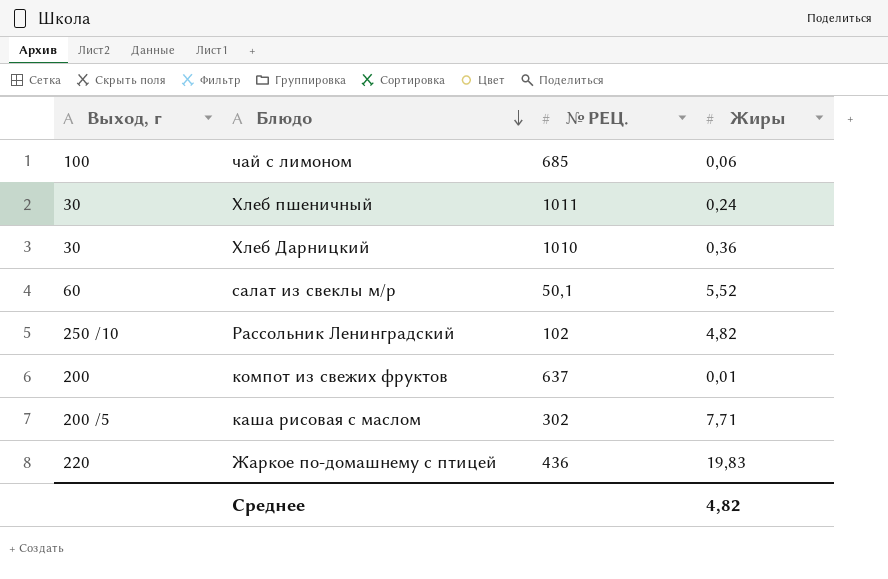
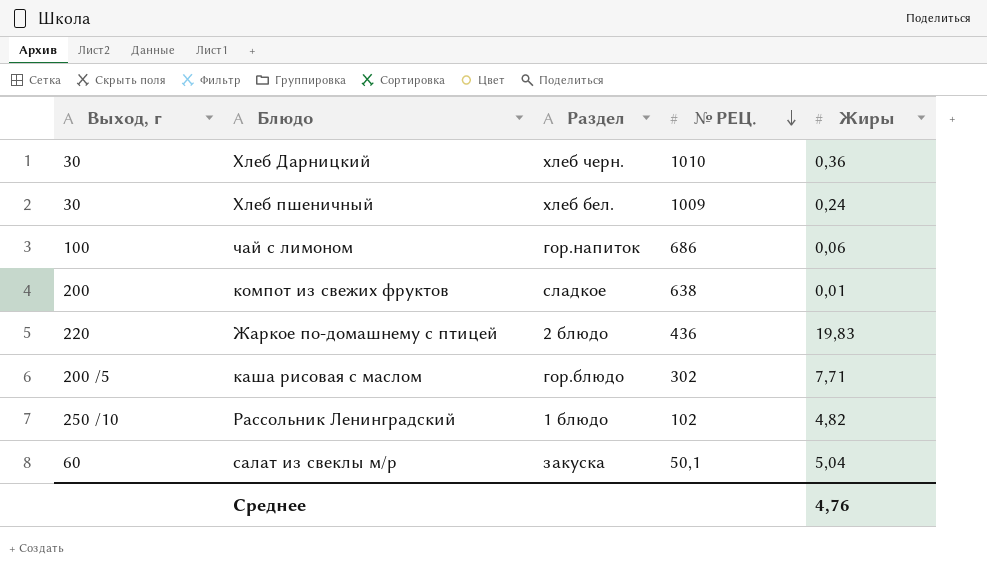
row order: Блюдо descending -> № РЕЦ. descending
column Раздел | position: none -> 3
Хлеб пшеничный | № РЕЦ.: 1011 -> 1009
чай с лимоном | № РЕЦ.: 685 -> 686
компот из свежих фруктов | № РЕЦ.: 637 -> 638
салат из свеклы м/р | Жиры: 5,52 -> 5,04
Среднее | Жиры: 4,82 -> 4,76

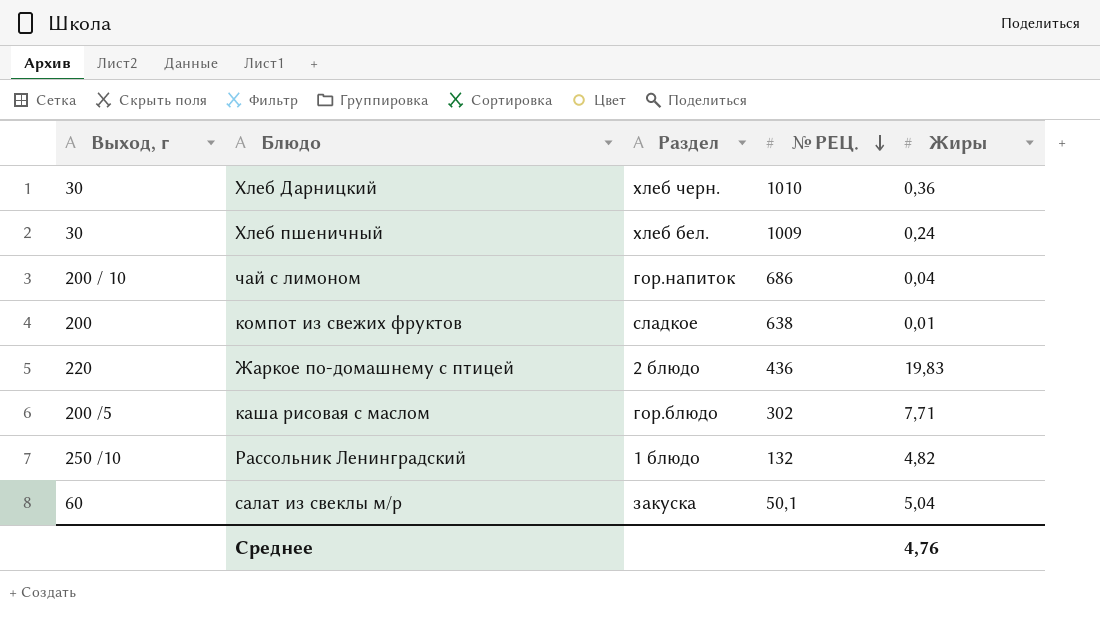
чай с лимоном | Выход, г: 100 -> 200 / 10
чай с лимоном | Жиры: 0,06 -> 0,04
Рассольник Ленинградский | № РЕЦ.: 102 -> 132

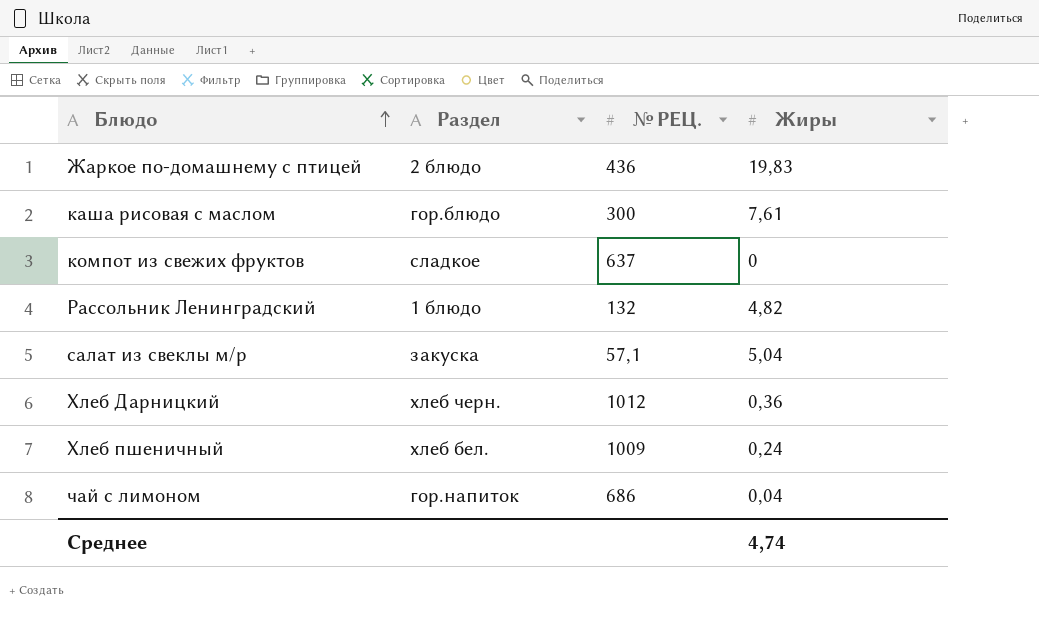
row order: № РЕЦ. descending -> Блюдо ascending
column Выход, г | position: 1 -> none
каша рисовая с маслом | № РЕЦ.: 302 -> 300
каша рисовая с маслом | Жиры: 7,71 -> 7,61
компот из свежих фруктов | № РЕЦ.: 638 -> 637
компот из свежих фруктов | Жиры: 0,01 -> 0
салат из свеклы м/р | № РЕЦ.: 50,1 -> 57,1
Хлеб Дарницкий | № РЕЦ.: 1010 -> 1012
Среднее | Жиры: 4,76 -> 4,74

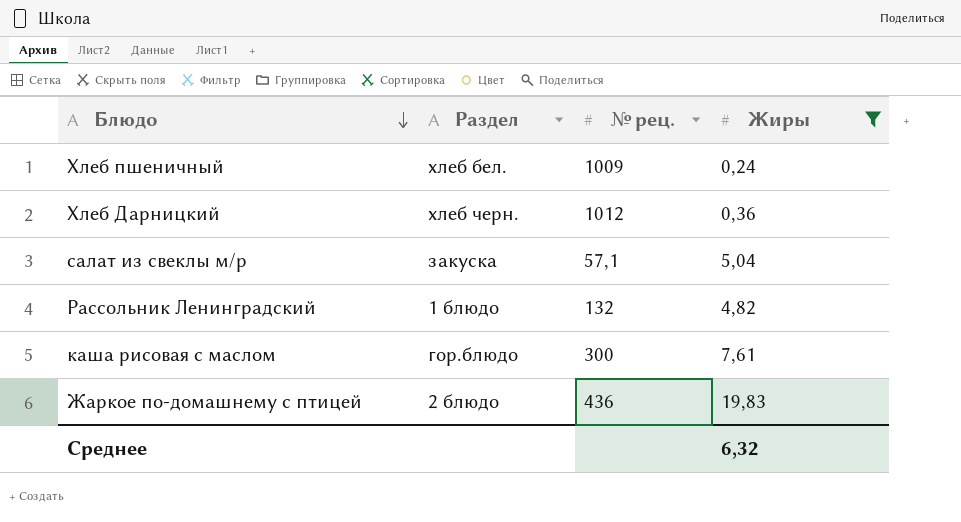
filter: none -> Жиры >= 0,24
row order: Блюдо ascending -> Блюдо descending
column name: № РЕЦ. -> № рец.
Среднее | Жиры: 4,74 -> 6,32

